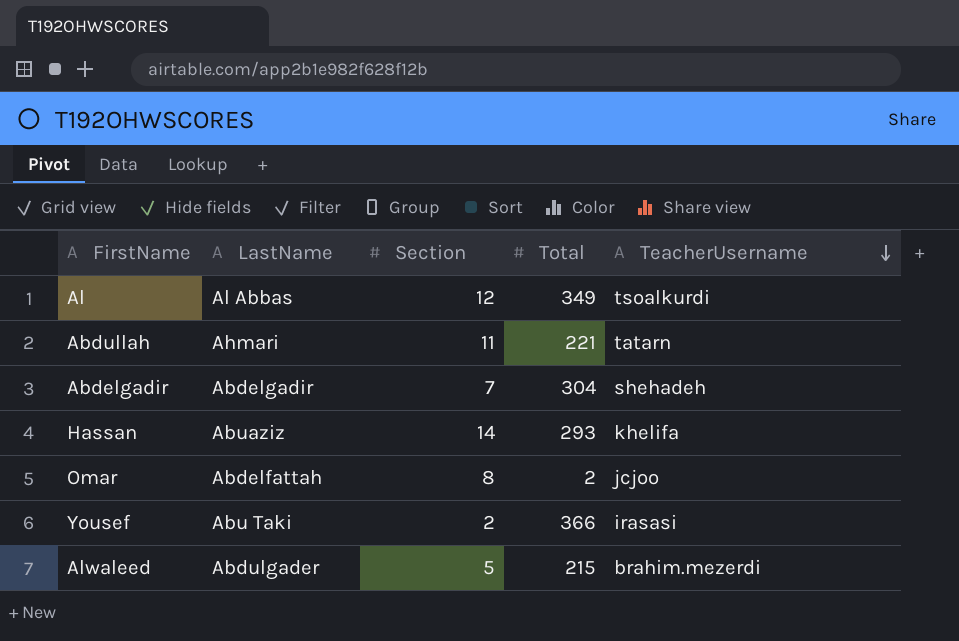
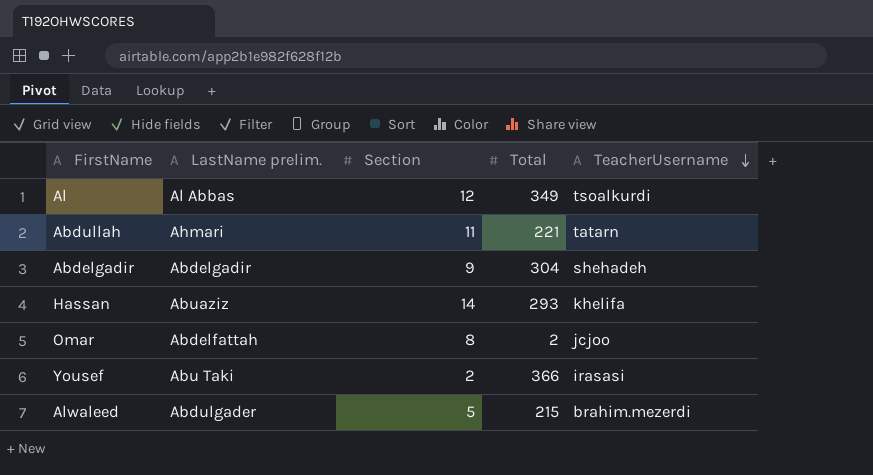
column name: LastName -> LastName prelim.
Abdelgadir | Section: 7 -> 9

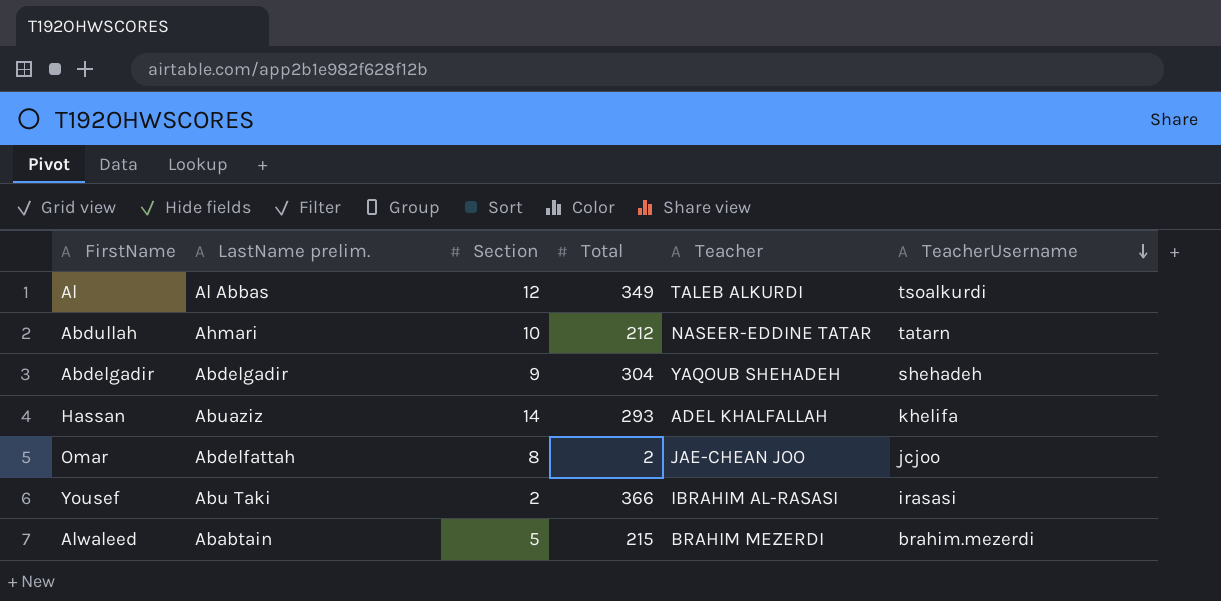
column Teacher | position: none -> 5
Abdullah | Section: 11 -> 10
Abdullah | Total: 221 -> 212
Alwaleed | LastName prelim.: Abdulgader -> Ababtain

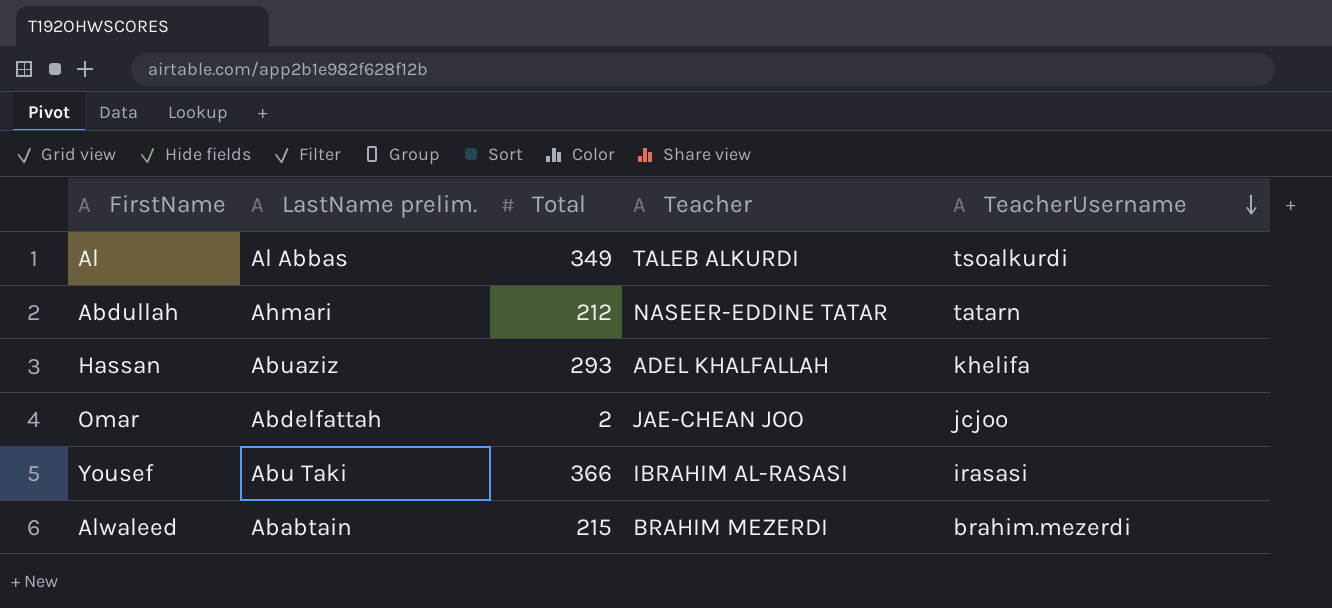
column Section | position: 3 -> none
row Abdelgadir: Abdelgadir | 9 | 304 | YAQOUB SHEHADEH | shehadeh -> none

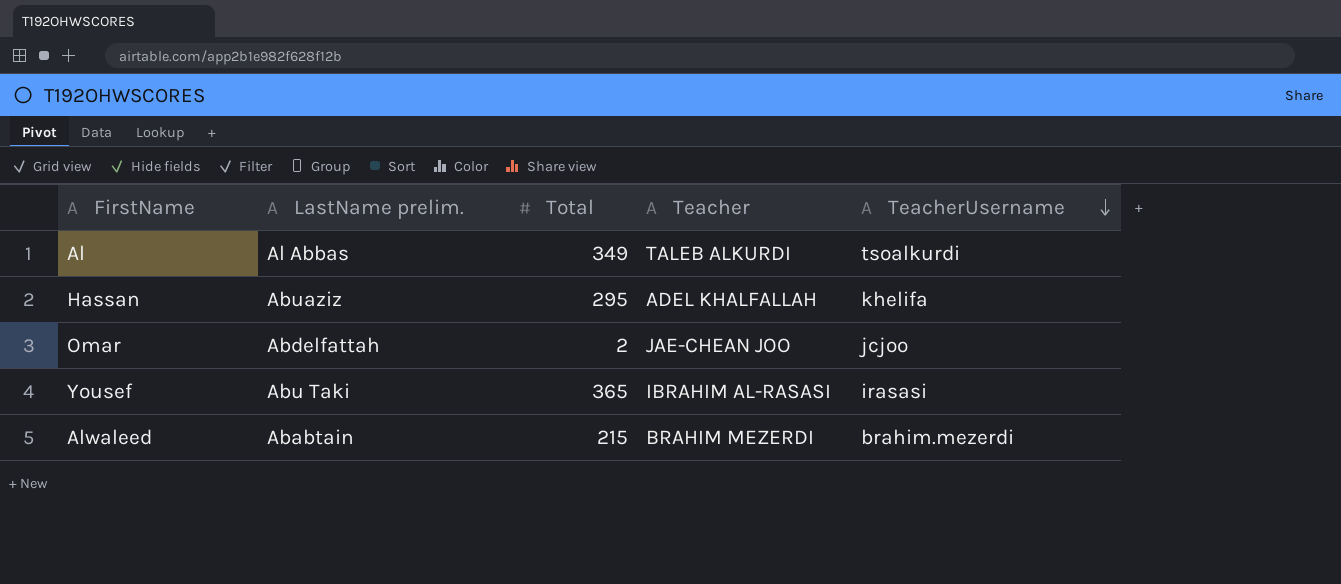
row Abdullah: Ahmari | 212 | NASEER-EDDINE TATAR | tatarn -> none
Hassan | Total: 293 -> 295
Yousef | Total: 366 -> 365

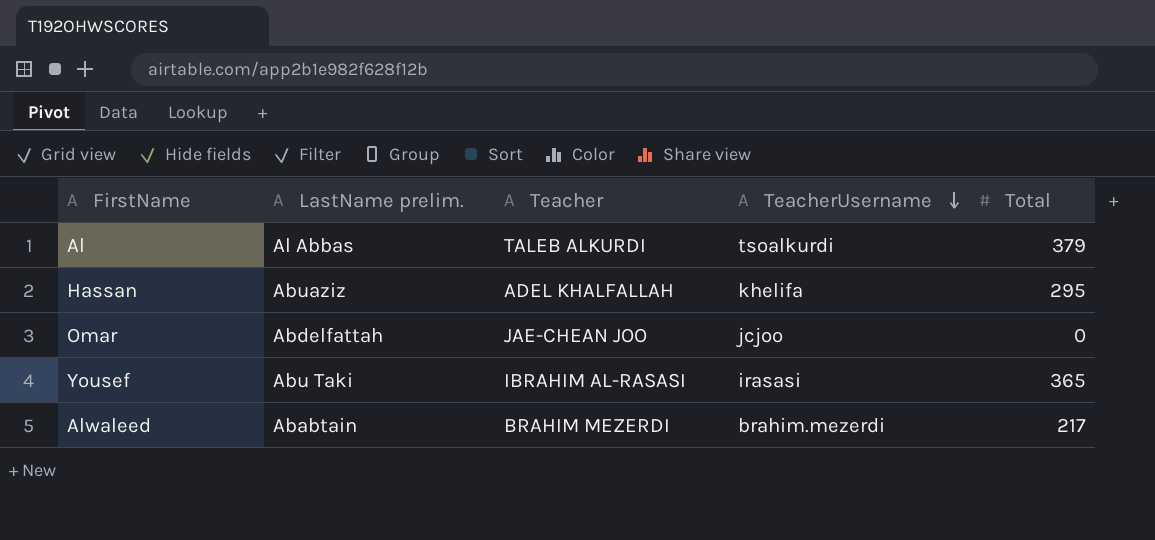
column Total | position: 3 -> 5
Al | Total: 349 -> 379
Omar | Total: 2 -> 0
Alwaleed | Total: 215 -> 217

